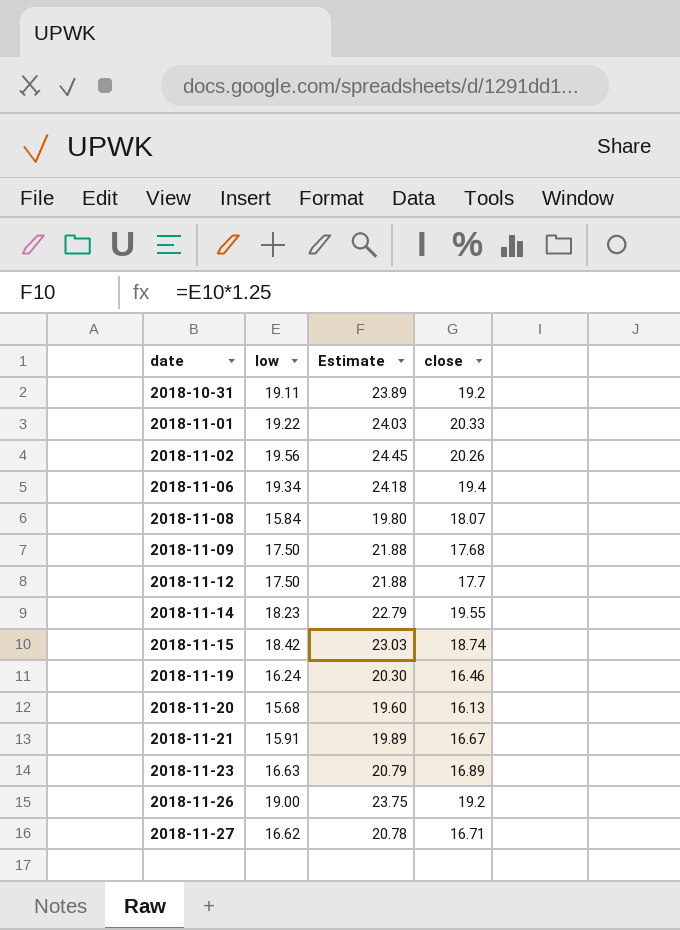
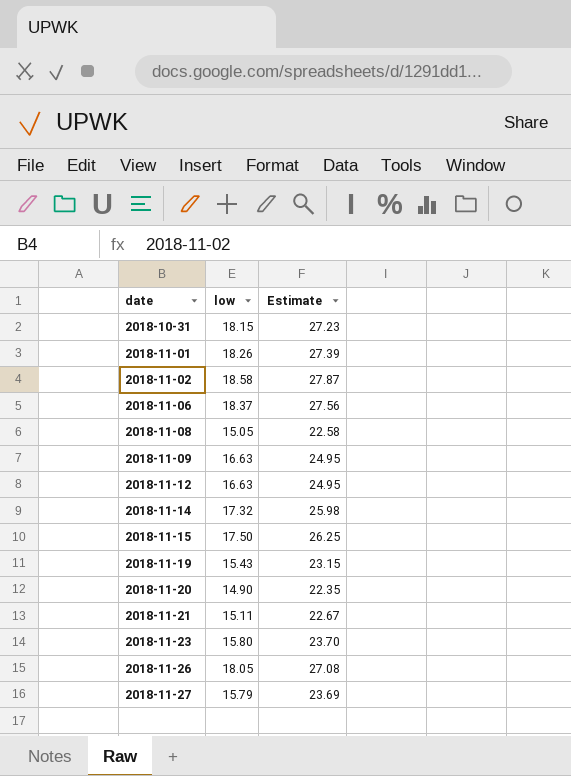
column close | position: 4 -> none
column Estimate | formula: [low] * 1.25 -> [low] * 1.5
2018-10-31 | low: 19.11 -> 18.15
2018-11-01 | low: 19.22 -> 18.26
2018-11-02 | low: 19.56 -> 18.58
2018-11-06 | low: 19.34 -> 18.37
2018-11-08 | low: 15.84 -> 15.05
2018-11-09 | low: 17.50 -> 16.63
2018-11-12 | low: 17.50 -> 16.63
2018-11-14 | low: 18.23 -> 17.32
2018-11-15 | low: 18.42 -> 17.50
2018-11-19 | low: 16.24 -> 15.43
2018-11-20 | low: 15.68 -> 14.90
2018-11-21 | low: 15.91 -> 15.11
2018-11-23 | low: 16.63 -> 15.80
2018-11-26 | low: 19.00 -> 18.05
2018-11-27 | low: 16.62 -> 15.79

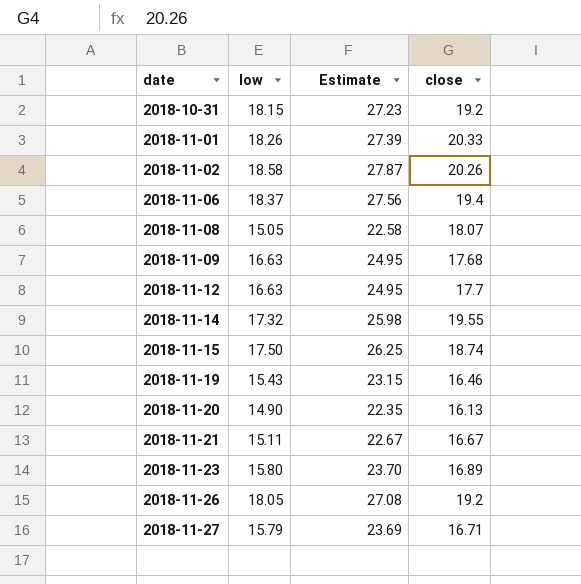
column close | position: none -> 4

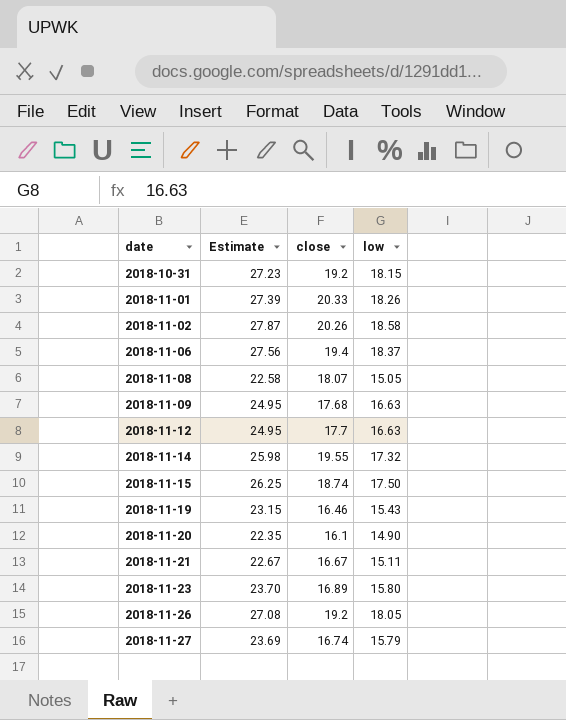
column low | position: 2 -> 4
2018-11-20 | close: 16.13 -> 16.1
2018-11-27 | close: 16.71 -> 16.74

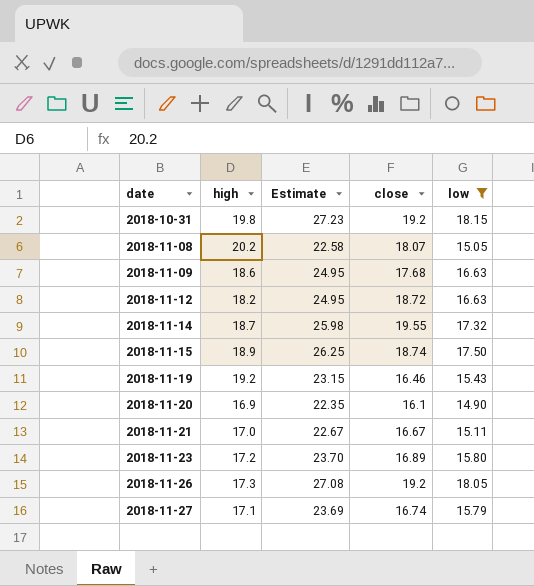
filter: none -> low <= 18.15
column high | position: none -> 2
2018-11-12 | close: 17.7 -> 18.72

